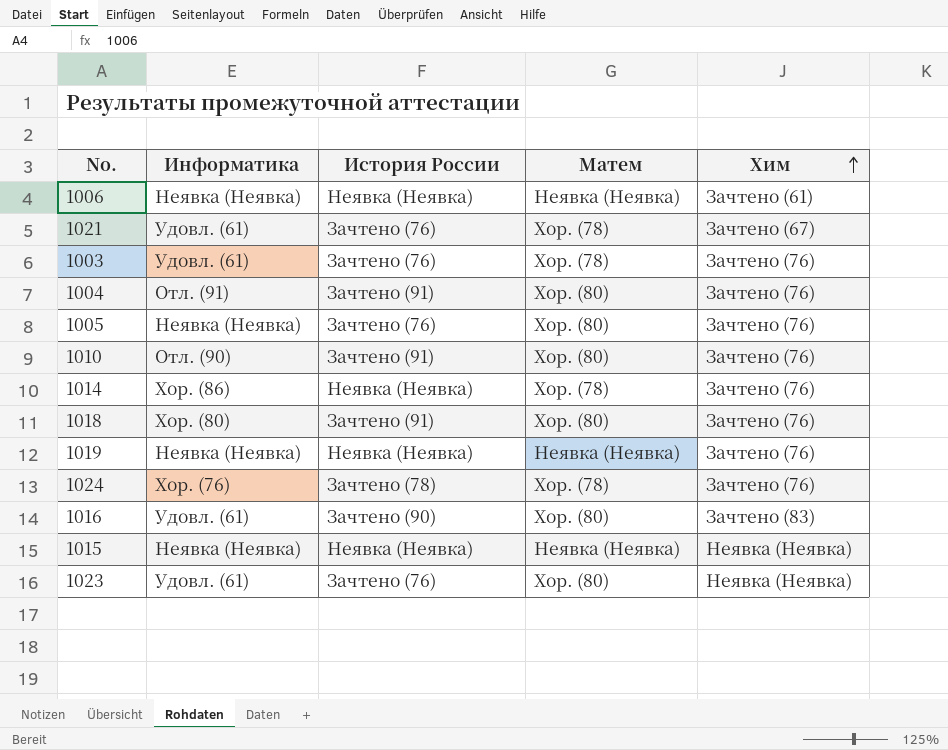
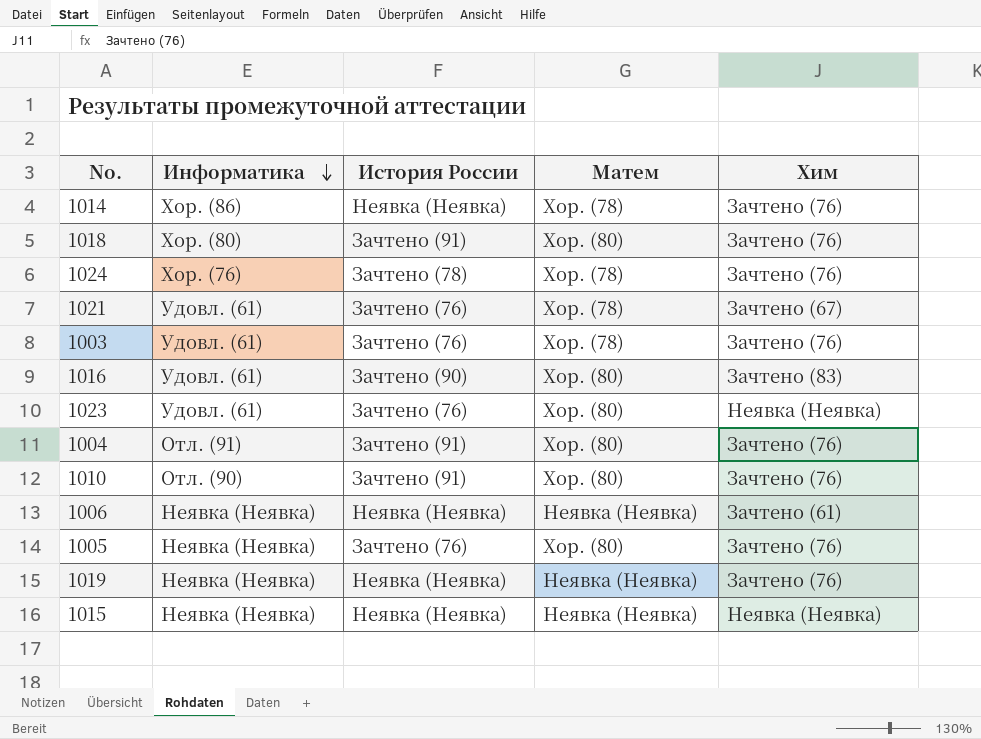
row order: Хим ascending -> Информатика descending

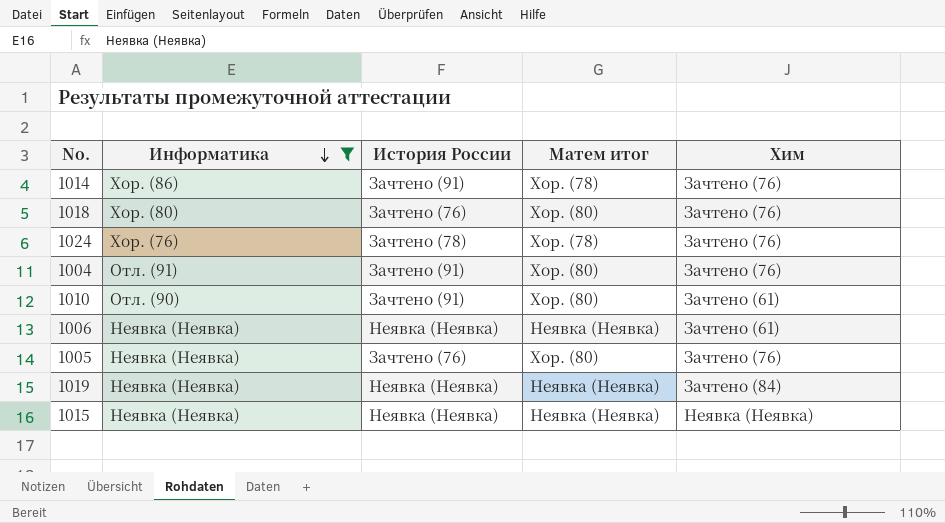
filter: none -> Информатика != Удовл. (61)
column name: Матем -> Матем итог
1014 | История России: Неявка (Неявка) -> Зачтено (91)
1018 | История России: Зачтено (91) -> Зачтено (76)
1010 | Хим: Зачтено (76) -> Зачтено (61)
1019 | Хим: Зачтено (76) -> Зачтено (84)

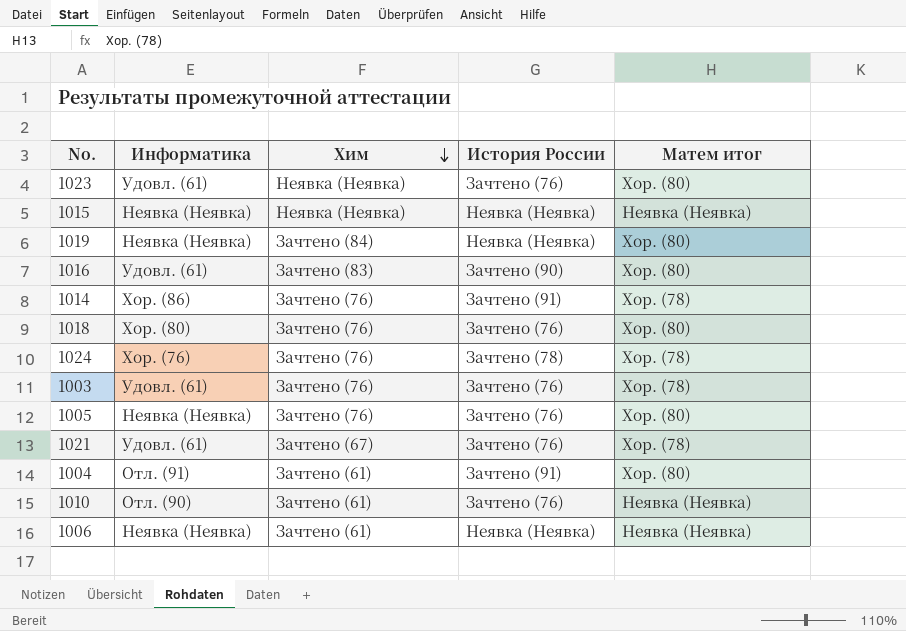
filter: Информатика != Удовл. (61) -> none
row order: Информатика descending -> Хим descending
column Хим | position: 5 -> 3
1019 | Матем итог: Неявка (Неявка) -> Хор. (80)
1004 | Хим: Зачтено (76) -> Зачтено (61)
1010 | История России: Зачтено (91) -> Зачтено (76)
1010 | Матем итог: Хор. (80) -> Неявка (Неявка)

